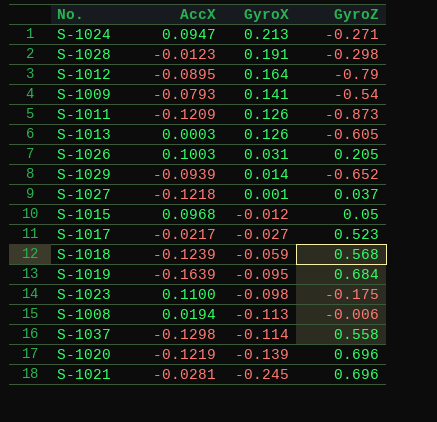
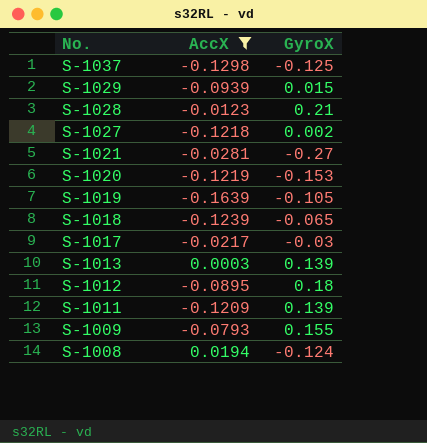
filter: none -> AccX <= 0.0194
row order: GyroX descending -> No. descending
column GyroZ | position: 4 -> none
S-1037 | GyroX: -0.114 -> -0.125
S-1029 | GyroX: 0.014 -> 0.015
S-1028 | GyroX: 0.191 -> 0.21
S-1027 | GyroX: 0.001 -> 0.002
S-1021 | GyroX: -0.245 -> -0.27
S-1020 | GyroX: -0.139 -> -0.153
S-1019 | GyroX: -0.095 -> -0.105
S-1018 | GyroX: -0.059 -> -0.065
S-1017 | GyroX: -0.027 -> -0.03
S-1013 | GyroX: 0.126 -> 0.139
S-1012 | GyroX: 0.164 -> 0.18
S-1011 | GyroX: 0.126 -> 0.139
S-1009 | GyroX: 0.141 -> 0.155
S-1008 | GyroX: -0.113 -> -0.124

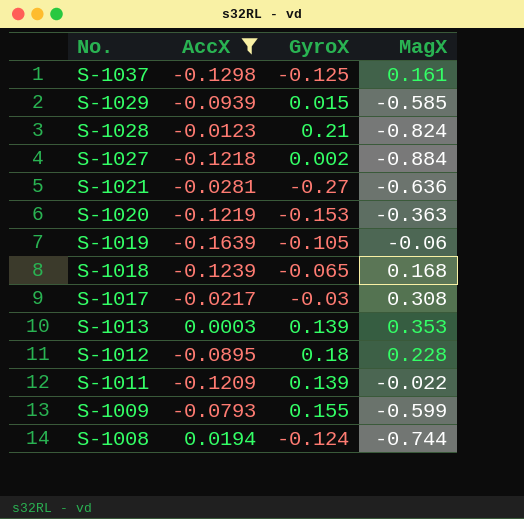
column MagX | position: none -> 4

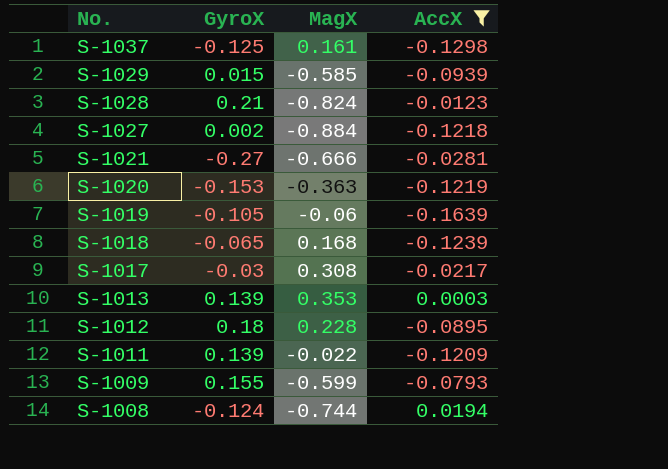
column AccX | position: 2 -> 4
S-1021 | MagX: -0.636 -> -0.666

